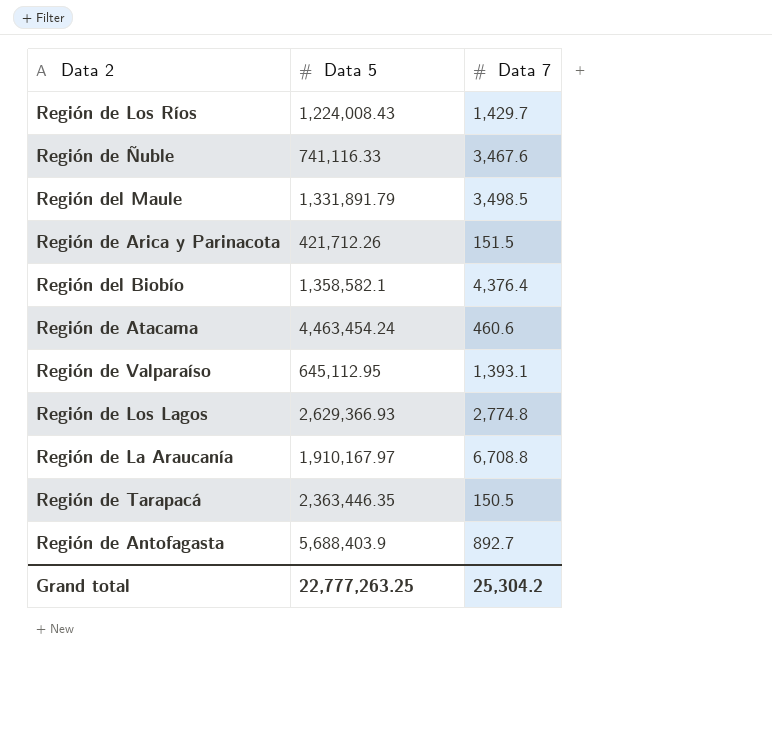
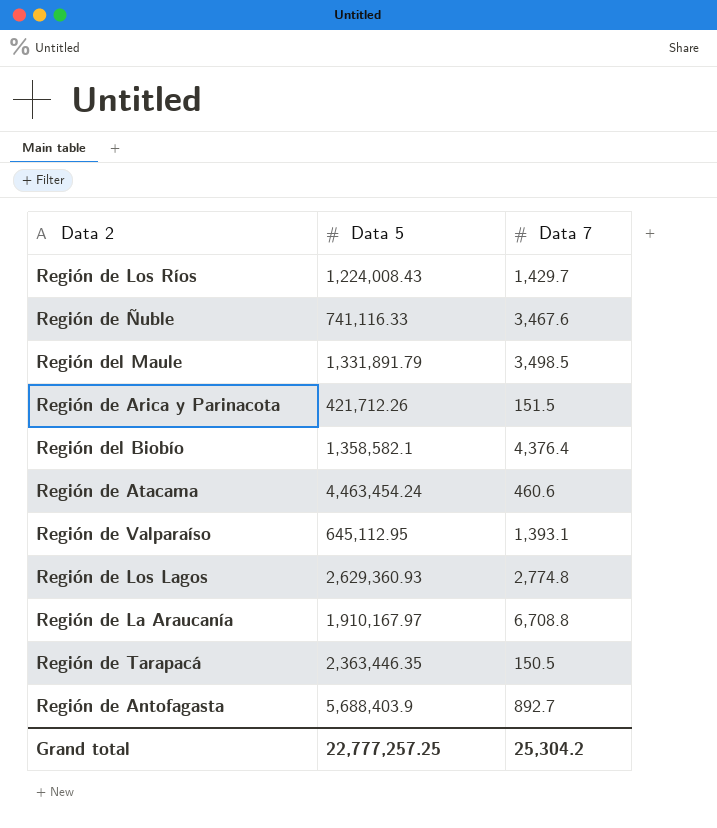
Región de Los Lagos | Data 5: 2,629,366.93 -> 2,629,360.93
Grand total | Data 5: 22,777,263.25 -> 22,777,257.25

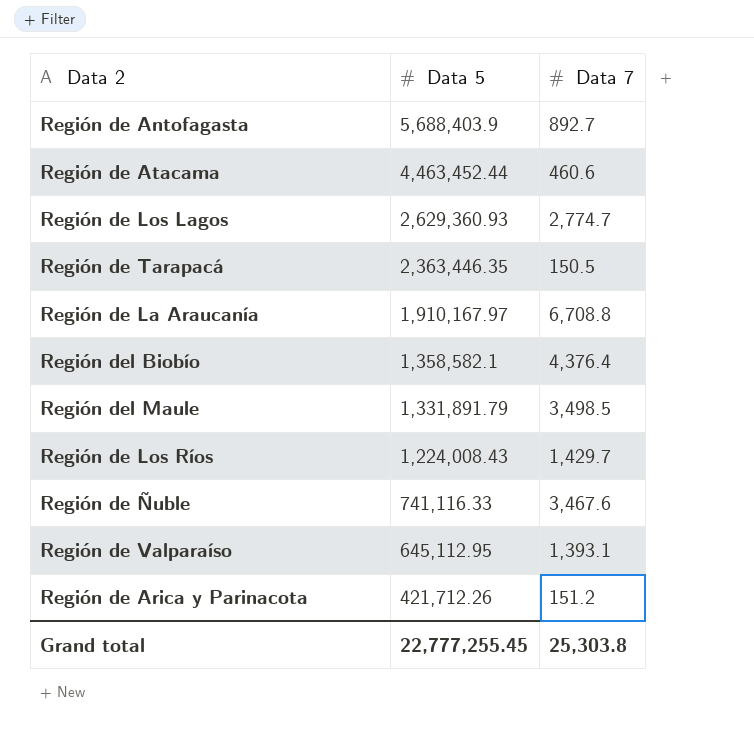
row order: none -> Data 5 descending
Región de Atacama | Data 5: 4,463,454.24 -> 4,463,452.44
Región de Los Lagos | Data 7: 2,774.8 -> 2,774.7
Región de Arica y Parinacota | Data 7: 151.5 -> 151.2
Grand total | Data 5: 22,777,257.25 -> 22,777,255.45
Grand total | Data 7: 25,304.2 -> 25,303.8

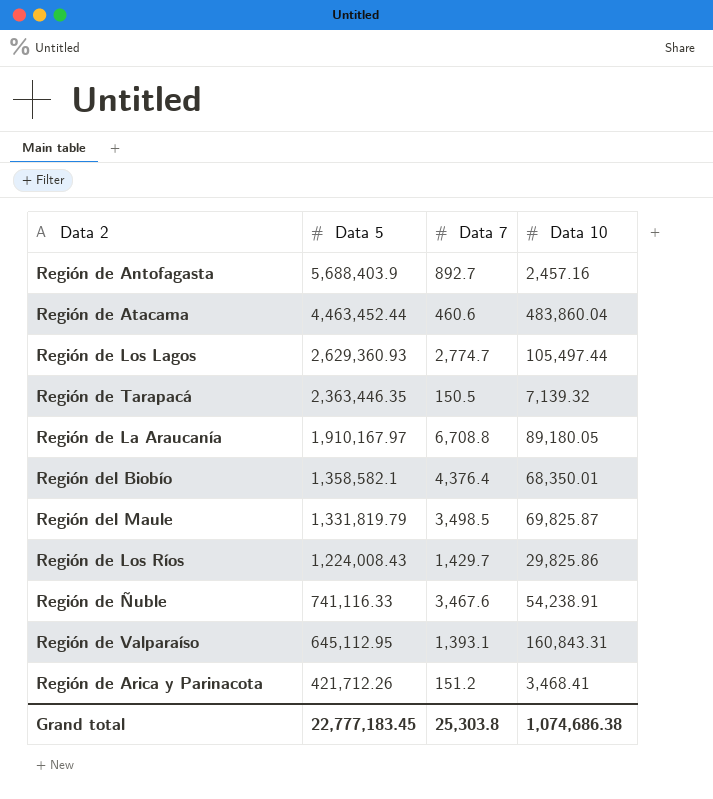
column Data 10 | position: none -> 4
Región del Maule | Data 5: 1,331,891.79 -> 1,331,819.79
Grand total | Data 5: 22,777,255.45 -> 22,777,183.45

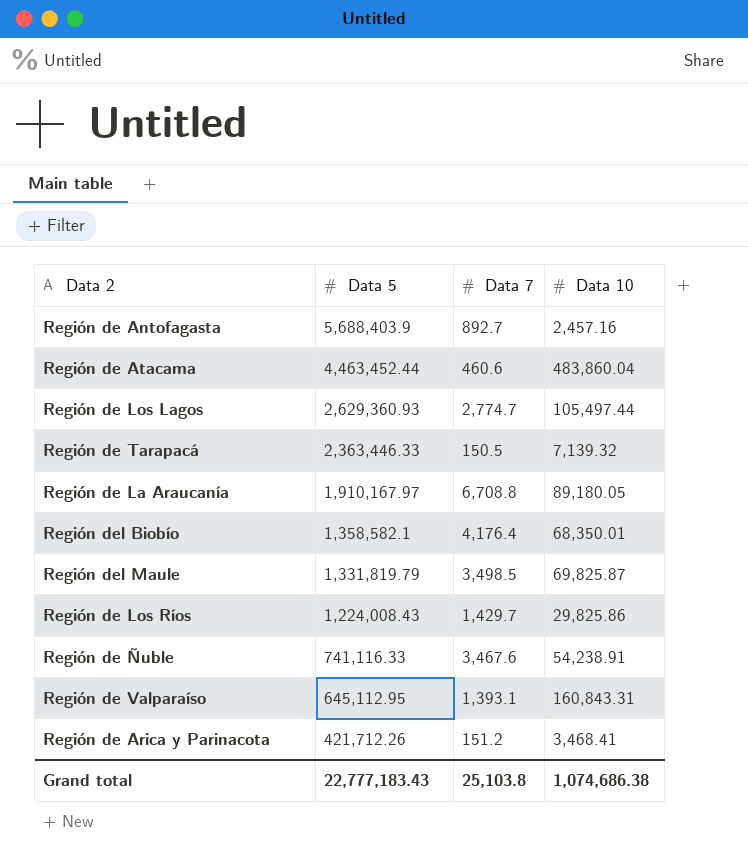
Región de Tarapacá | Data 5: 2,363,446.35 -> 2,363,446.33
Región del Biobío | Data 7: 4,376.4 -> 4,176.4
Grand total | Data 5: 22,777,183.45 -> 22,777,183.43
Grand total | Data 7: 25,303.8 -> 25,103.8

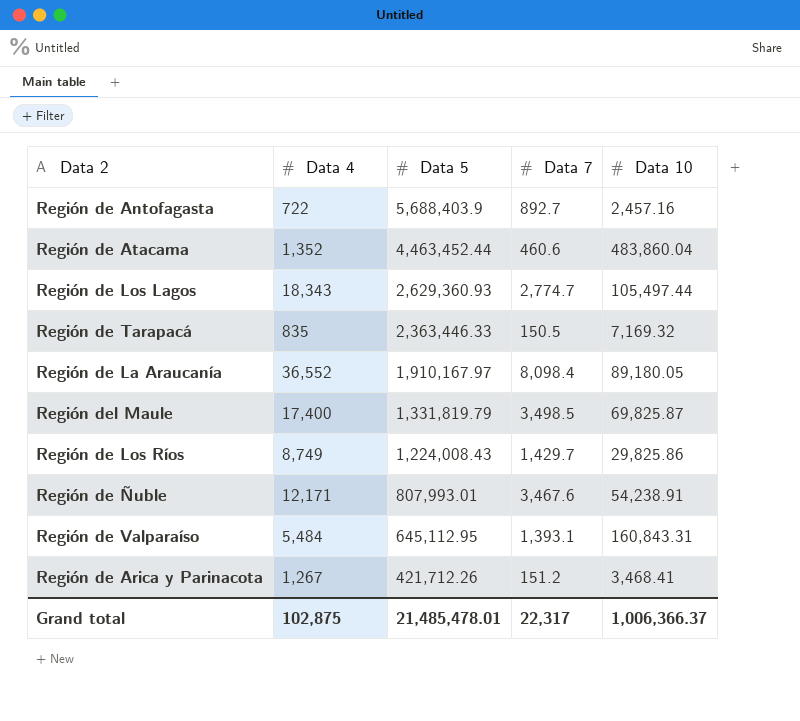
column Data 4 | position: none -> 2
row Región del Biobío: 1,358,582.1 | 4,176.4 | 68,350.01 -> none
Región de Tarapacá | Data 10: 7,139.32 -> 7,169.32
Región de La Araucanía | Data 7: 6,708.8 -> 8,098.4
Región de Ñuble | Data 5: 741,116.33 -> 807,993.01
Grand total | Data 5: 22,777,183.43 -> 21,485,478.01
Grand total | Data 7: 25,103.8 -> 22,317
Grand total | Data 10: 1,074,686.38 -> 1,006,366.37

